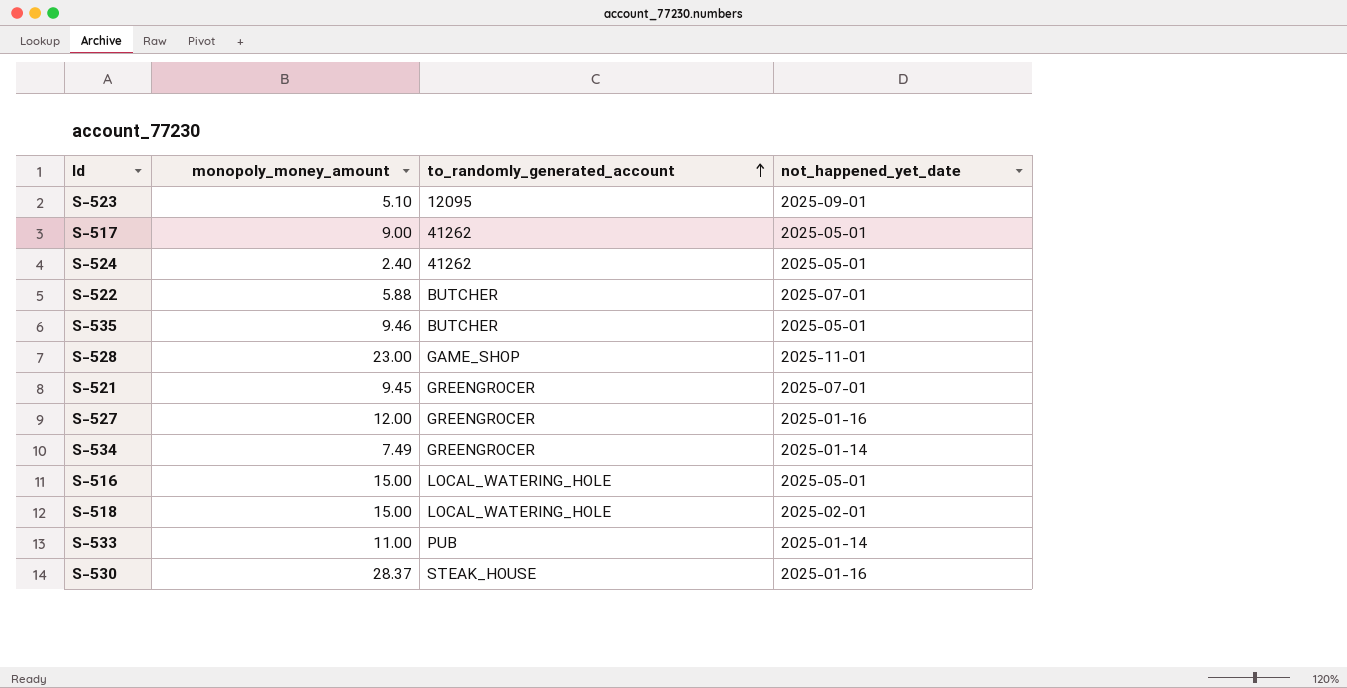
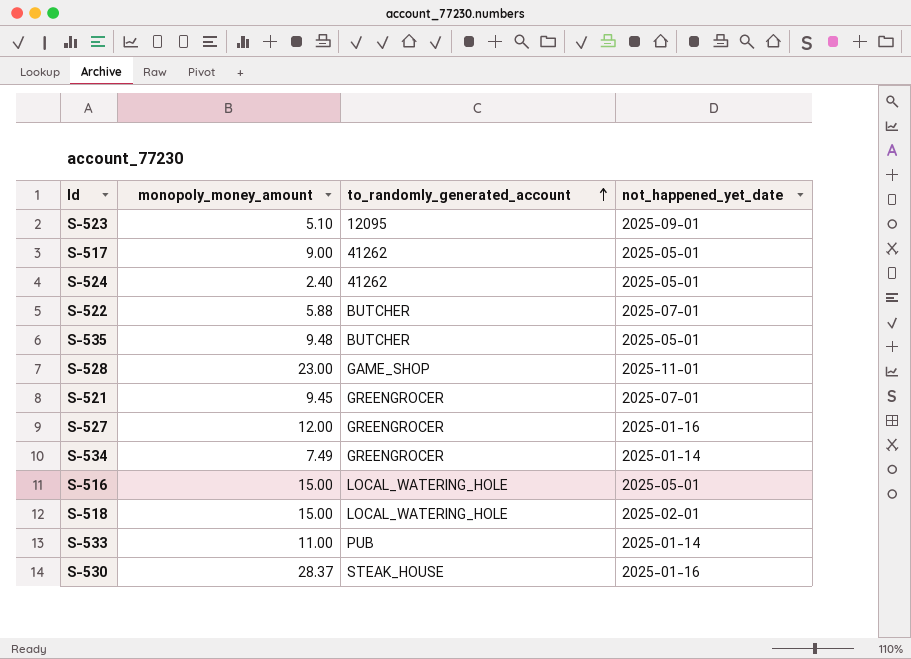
S-535 | monopoly_money_amount: 9.46 -> 9.48

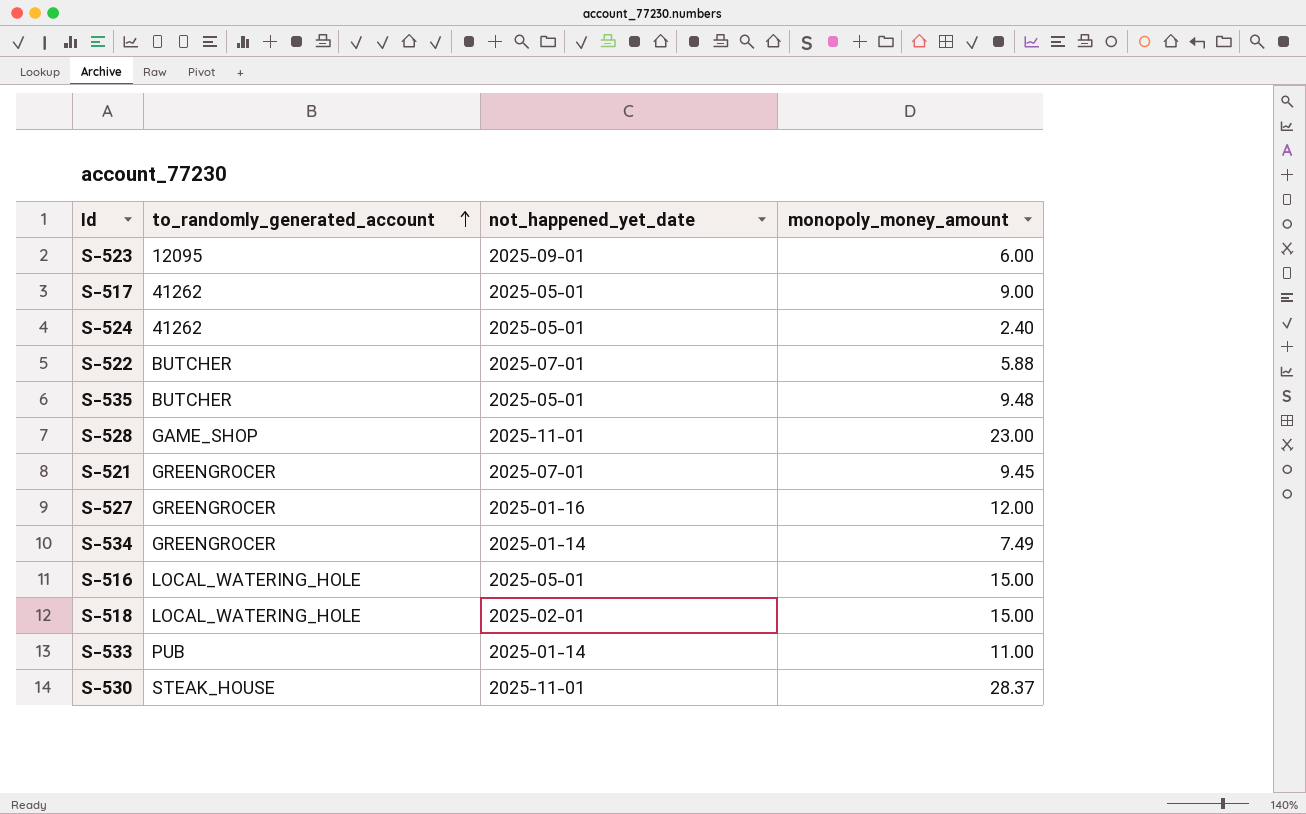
column monopoly_money_amount | position: 2 -> 4
S-523 | monopoly_money_amount: 5.10 -> 6.00
S-530 | not_happened_yet_date: 2025-01-16 -> 2025-11-01

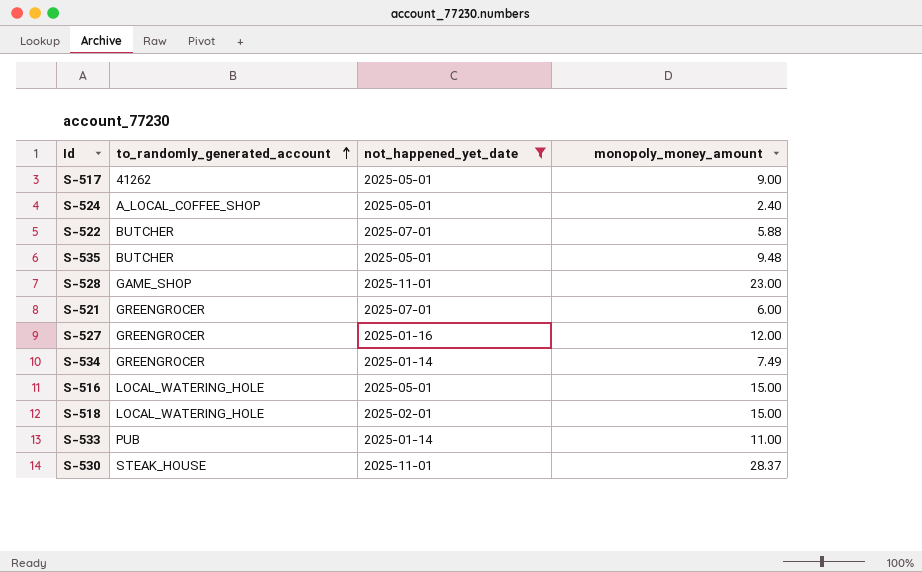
filter: none -> not_happened_yet_date != 2025-09-01
S-524 | to_randomly_generated_account: 41262 -> A_LOCAL_COFFEE_SHOP
S-521 | monopoly_money_amount: 9.45 -> 6.00

